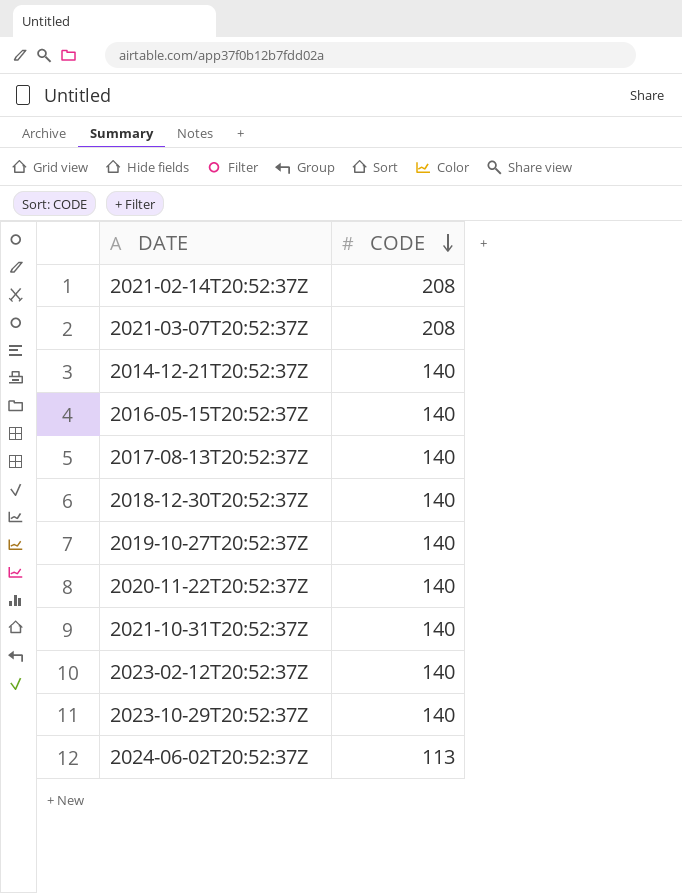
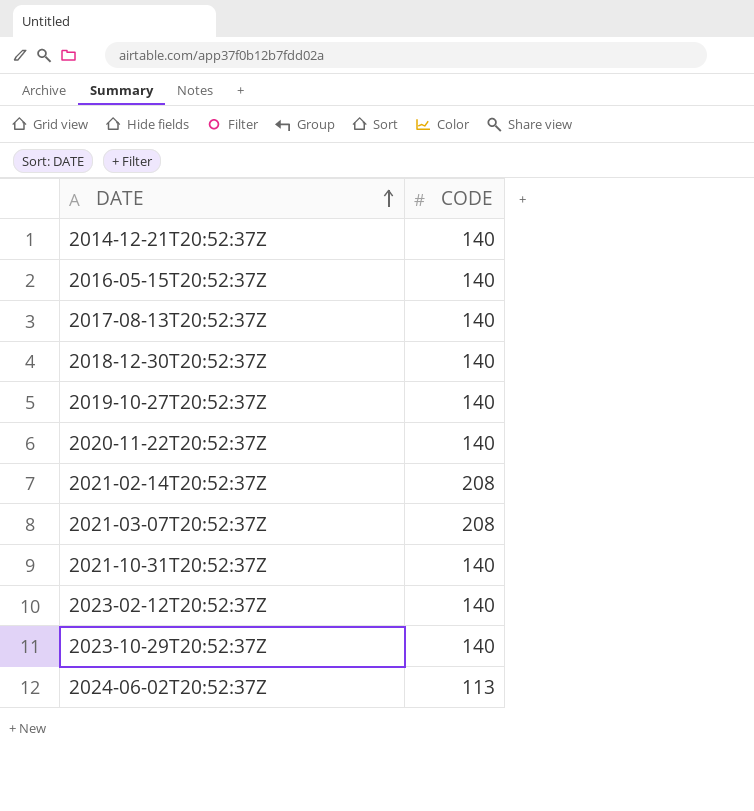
row order: CODE descending -> DATE ascending

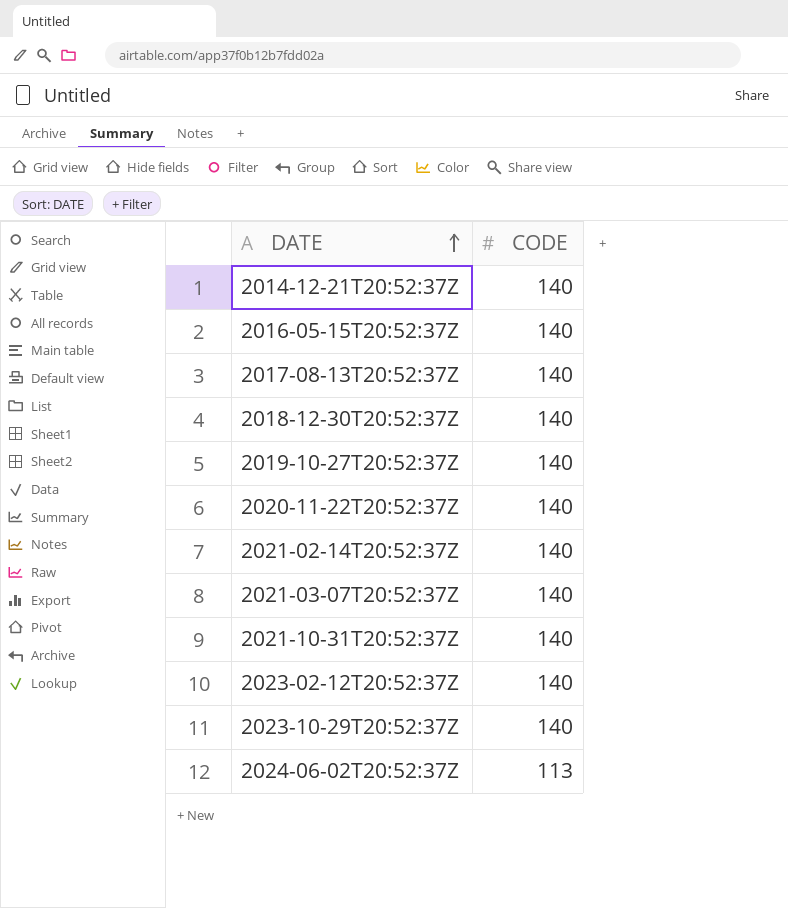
2021-02-14T20:52:37Z | CODE: 208 -> 140
2021-03-07T20:52:37Z | CODE: 208 -> 140

